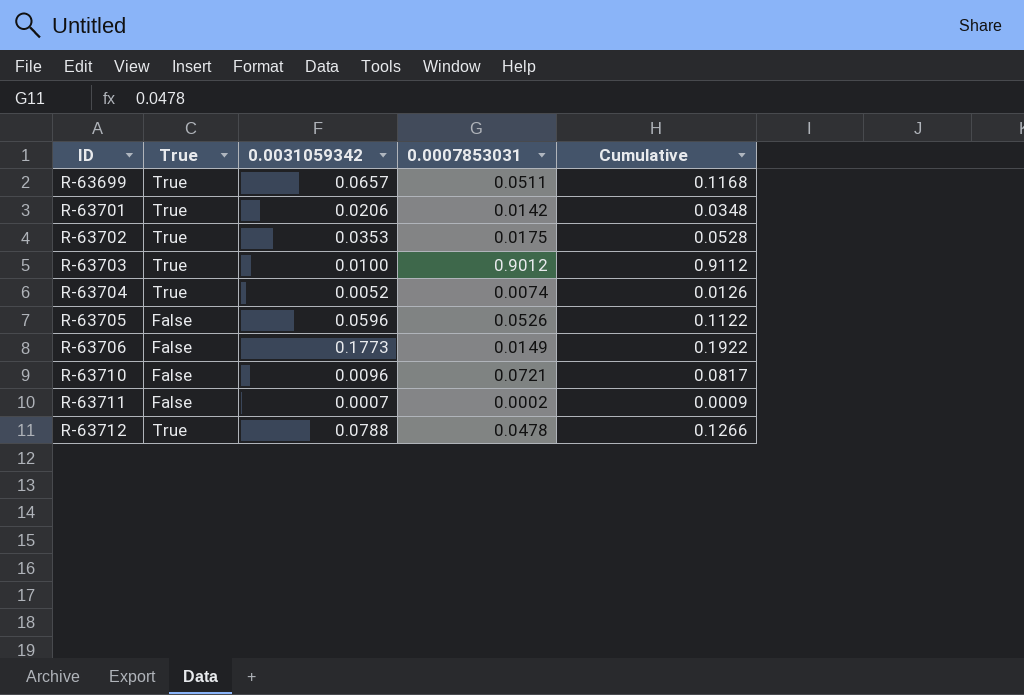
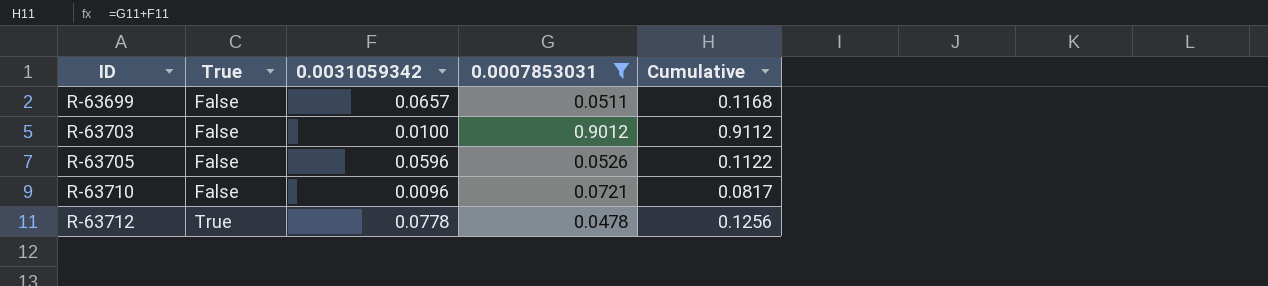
filter: none -> 0.0007853031 >= 0.0478
R-63699 | True: True -> False
R-63703 | True: True -> False
R-63712 | 0.0031059342: 0.0788 -> 0.0778
R-63712 | Cumulative: 0.1266 -> 0.1256

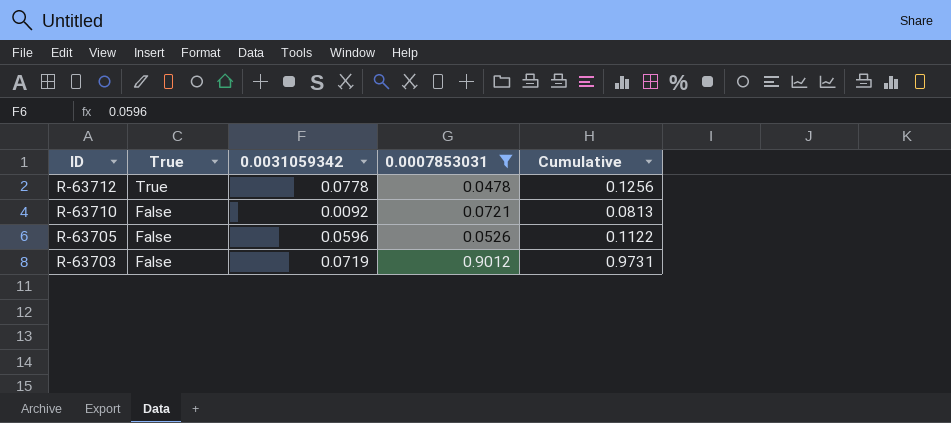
row order: ID ascending -> ID descending
row R-63699: False | 0.0657 | 0.0511 | 0.1168 -> none
R-63710 | 0.0031059342: 0.0096 -> 0.0092
R-63710 | Cumulative: 0.0817 -> 0.0813
R-63703 | 0.0031059342: 0.0100 -> 0.0719
R-63703 | Cumulative: 0.9112 -> 0.9731

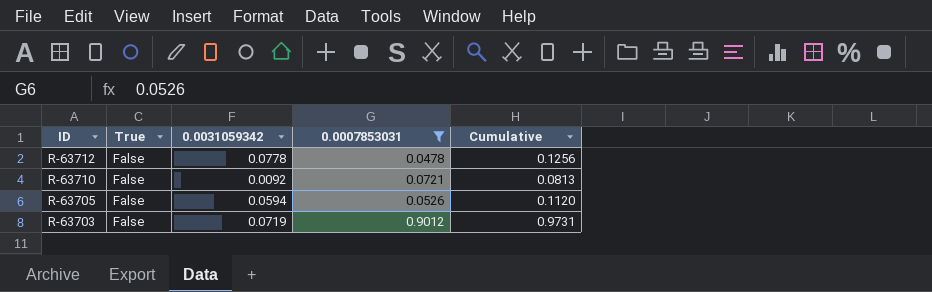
R-63712 | True: True -> False
R-63705 | 0.0031059342: 0.0596 -> 0.0594
R-63705 | Cumulative: 0.1122 -> 0.1120

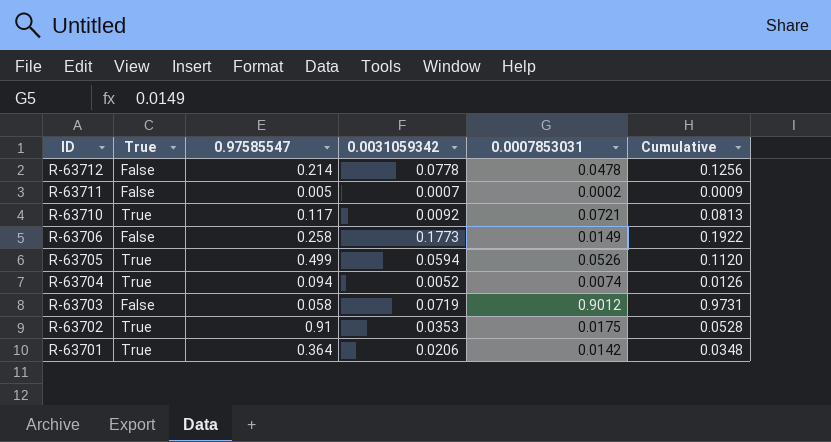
filter: 0.0007853031 >= 0.0478 -> none
column 0.97585547 | position: none -> 3
R-63710 | True: False -> True
R-63705 | True: False -> True

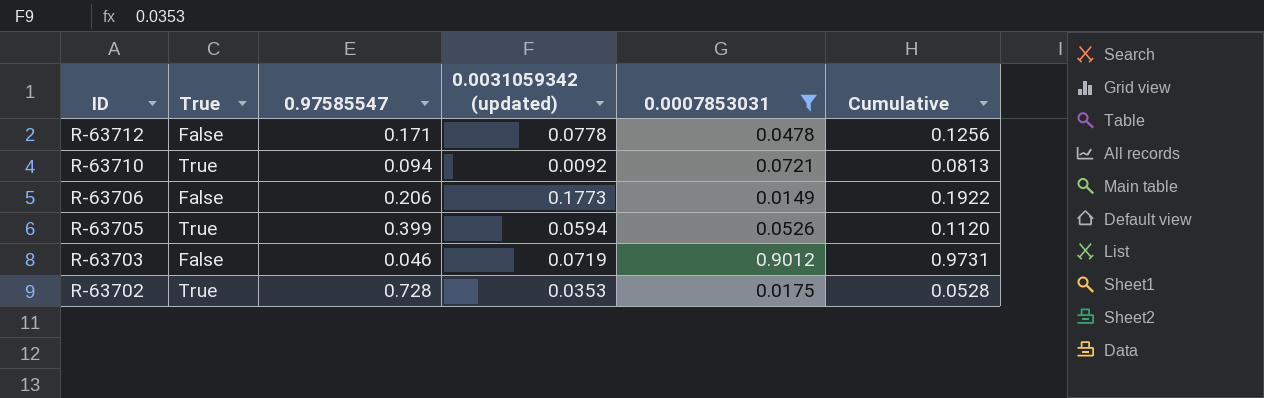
filter: none -> 0.0007853031 >= 0.0149
column name: 0.0031059342 -> 0.0031059342 (updated)
R-63712 | 0.97585547: 0.214 -> 0.171
R-63710 | 0.97585547: 0.117 -> 0.094
R-63706 | 0.97585547: 0.258 -> 0.206
R-63705 | 0.97585547: 0.499 -> 0.399
R-63703 | 0.97585547: 0.058 -> 0.046
R-63702 | 0.97585547: 0.91 -> 0.728

